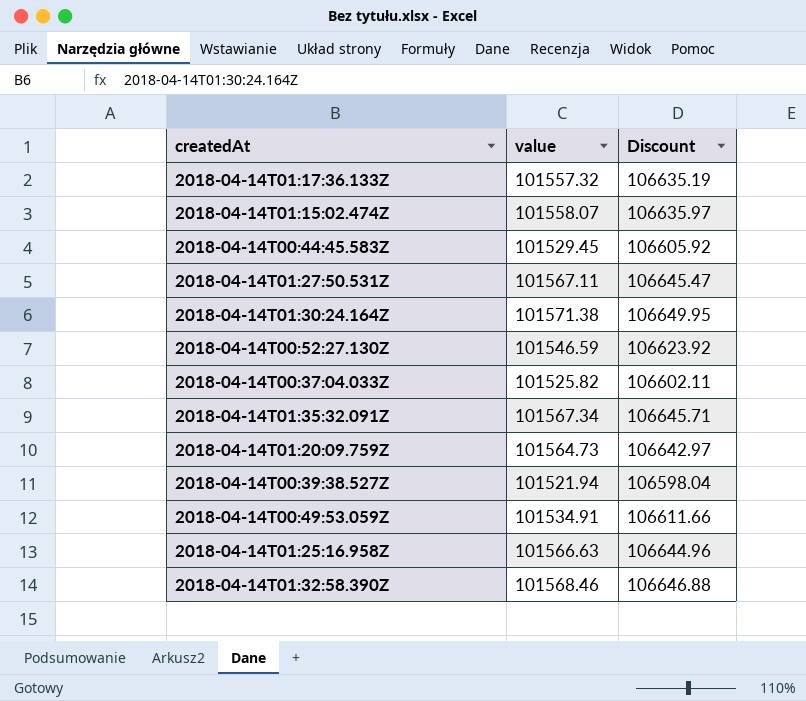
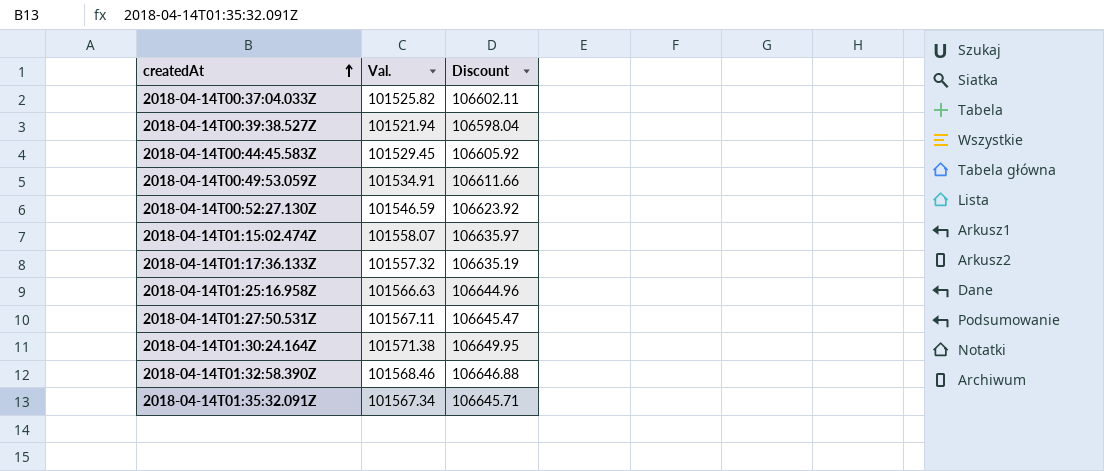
row order: none -> createdAt ascending
column name: value -> Val.
row 2018-04-14T01:20:09.759Z: 101564.73 | 106642.97 -> none

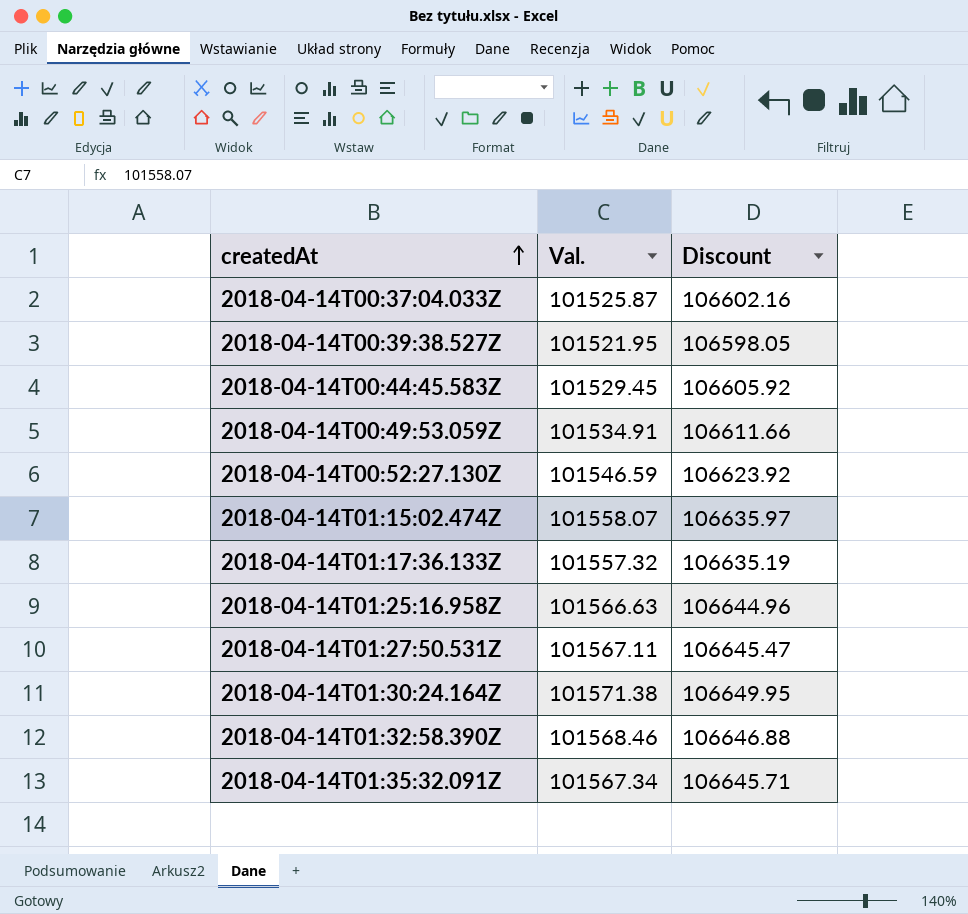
2018-04-14T00:37:04.033Z | Val.: 101525.82 -> 101525.87
2018-04-14T00:37:04.033Z | Discount: 106602.11 -> 106602.16
2018-04-14T00:39:38.527Z | Val.: 101521.94 -> 101521.95
2018-04-14T00:39:38.527Z | Discount: 106598.04 -> 106598.05

